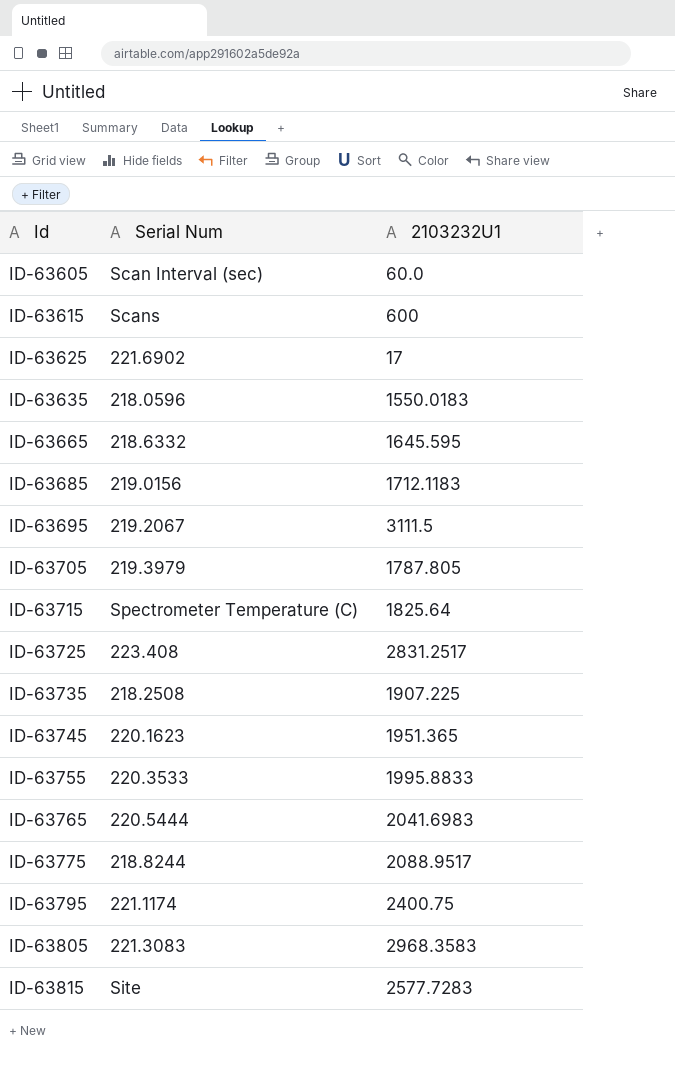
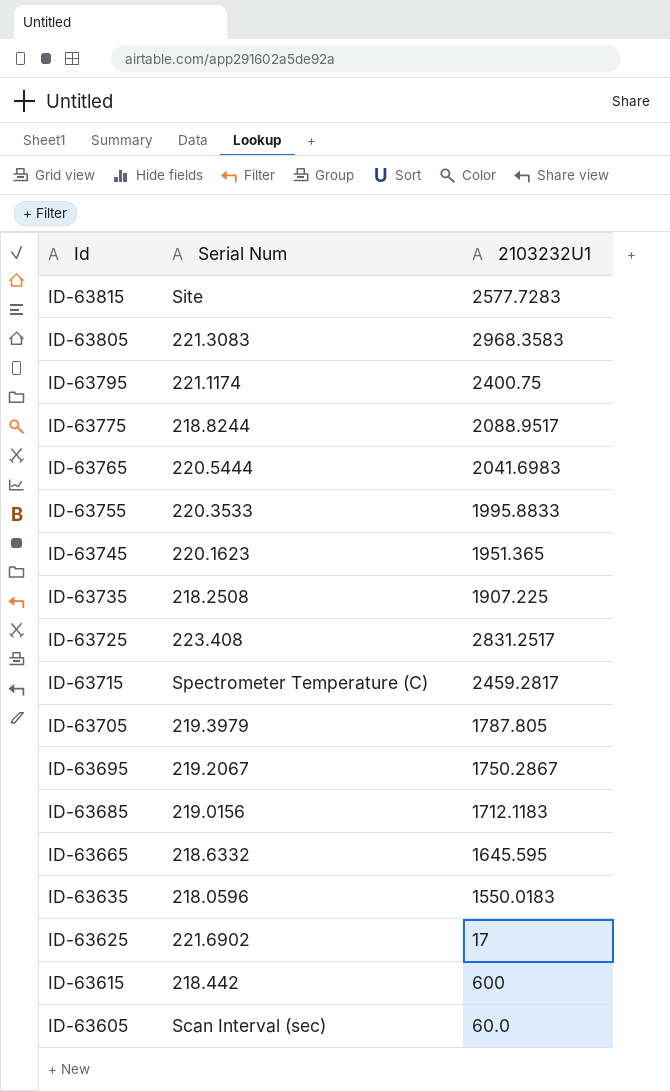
row order: Id ascending -> Id descending
ID-63715 | 2103232U1: 1825.64 -> 2459.2817
ID-63695 | 2103232U1: 3111.5 -> 1750.2867
ID-63615 | Serial Num: Scans -> 218.442

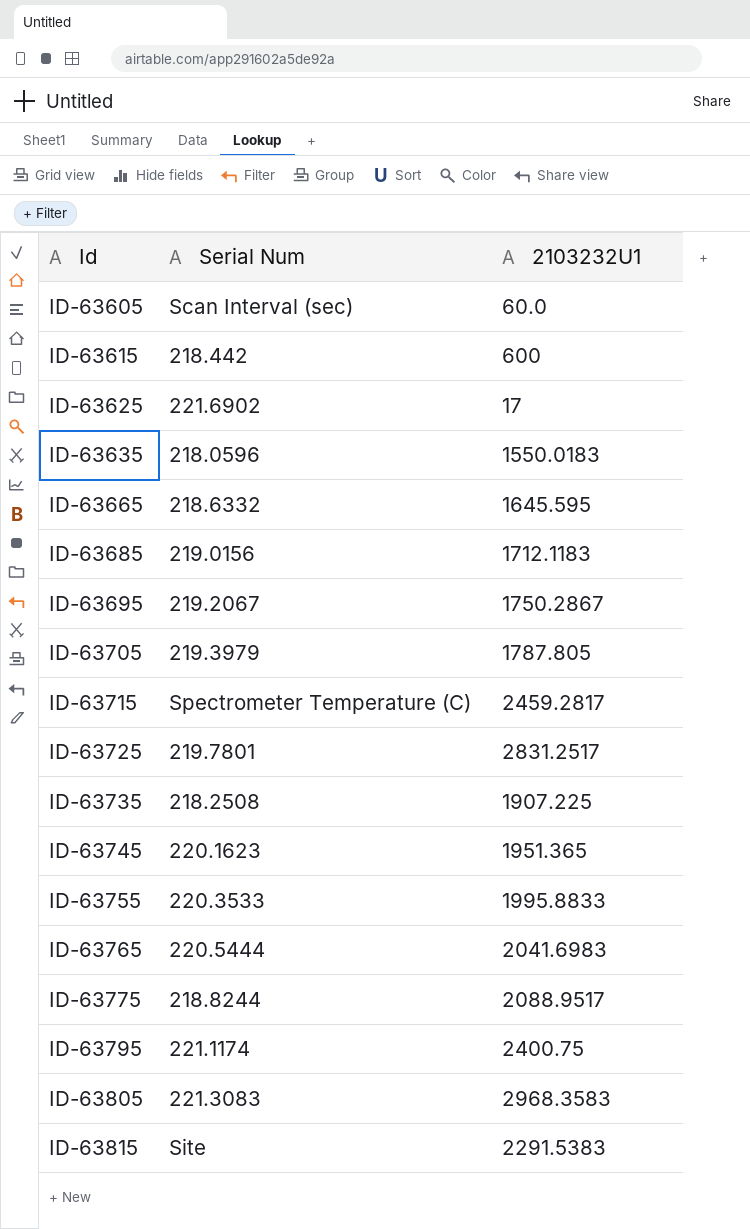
row order: Id descending -> Id ascending
ID-63725 | Serial Num: 223.408 -> 219.7801
ID-63815 | 2103232U1: 2577.7283 -> 2291.5383

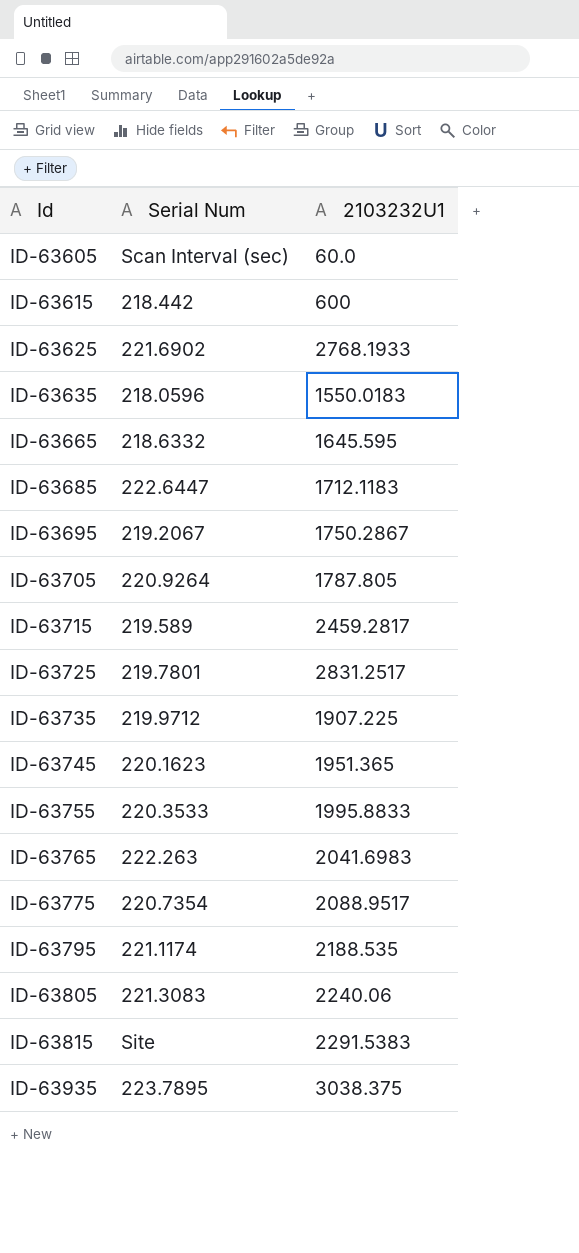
ID-63625 | 2103232U1: 17 -> 2768.1933
ID-63685 | Serial Num: 219.0156 -> 222.6447
ID-63705 | Serial Num: 219.3979 -> 220.9264
ID-63715 | Serial Num: Spectrometer Temperature (C) -> 219.589
ID-63735 | Serial Num: 218.2508 -> 219.9712
ID-63765 | Serial Num: 220.5444 -> 222.263
ID-63775 | Serial Num: 218.8244 -> 220.7354
ID-63795 | 2103232U1: 2400.75 -> 2188.535
ID-63805 | 2103232U1: 2968.3583 -> 2240.06
row ID-63935: none -> 223.7895 | 3038.375

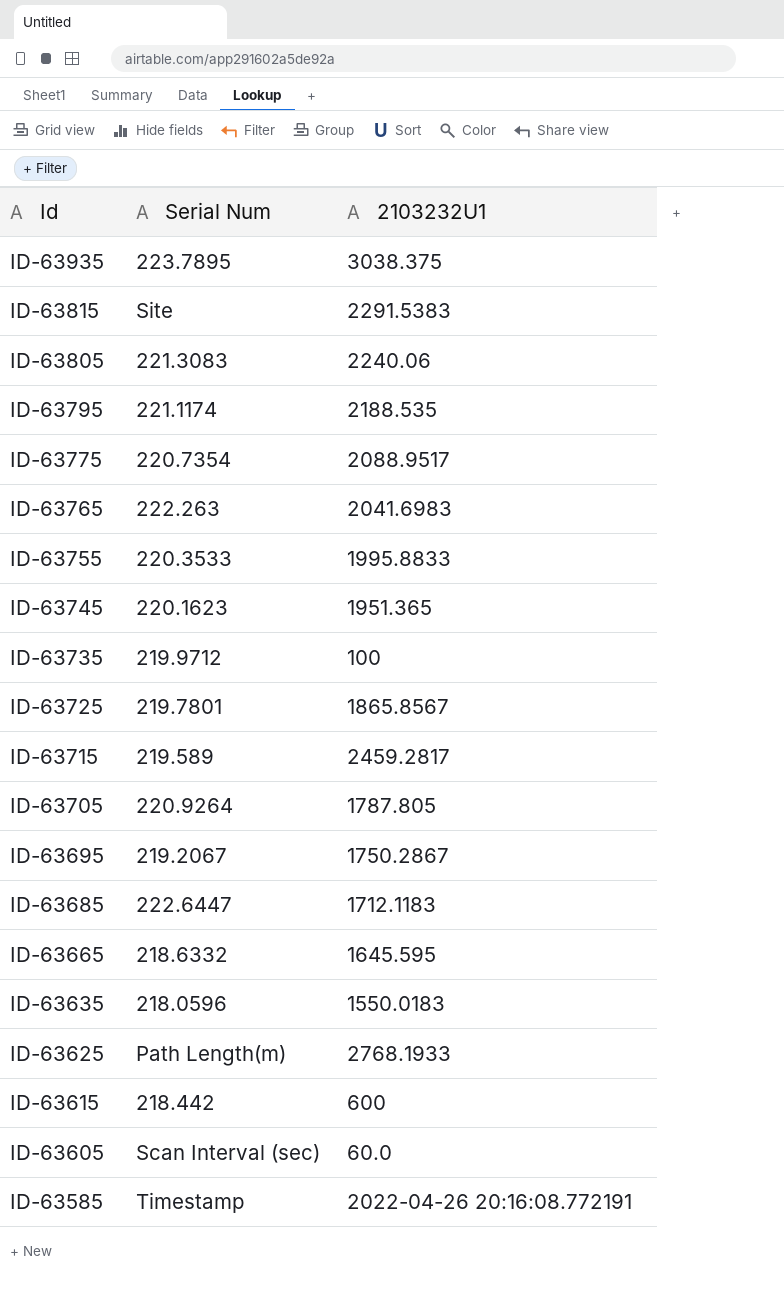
row order: Id ascending -> Id descending
ID-63735 | 2103232U1: 1907.225 -> 100
ID-63725 | 2103232U1: 2831.2517 -> 1865.8567
ID-63625 | Serial Num: 221.6902 -> Path Length(m)
row ID-63585: none -> Timestamp | 2022-04-26 20:16:08.772191

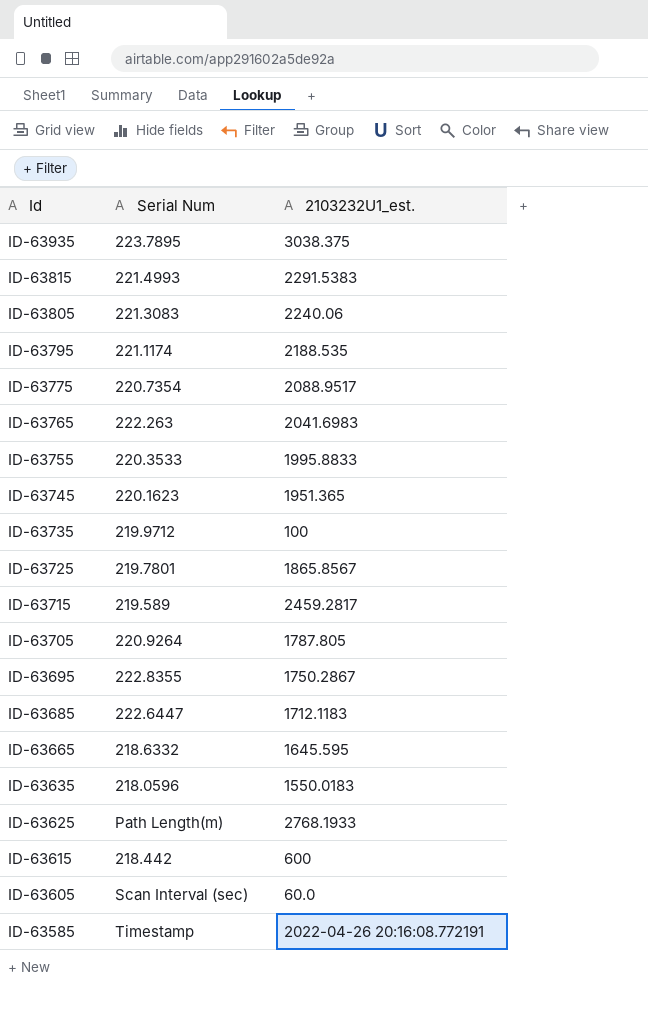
column name: 2103232U1 -> 2103232U1_est.
ID-63815 | Serial Num: Site -> 221.4993
ID-63695 | Serial Num: 219.2067 -> 222.8355

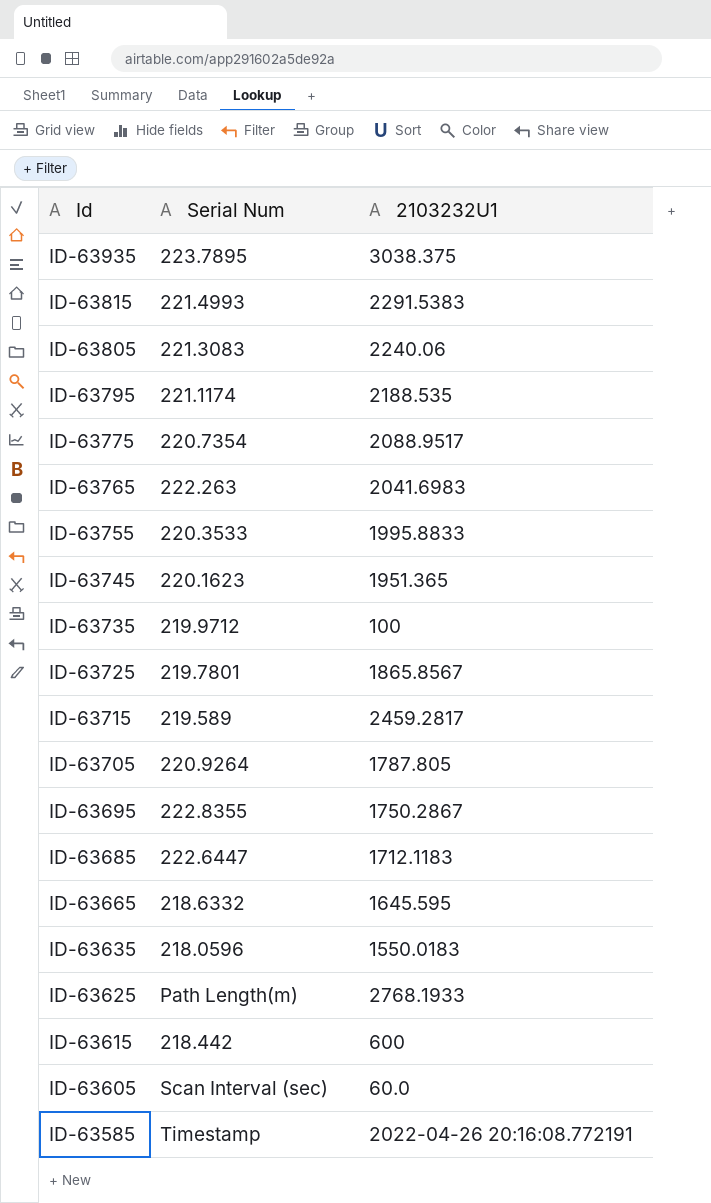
column name: 2103232U1_est. -> 2103232U1

